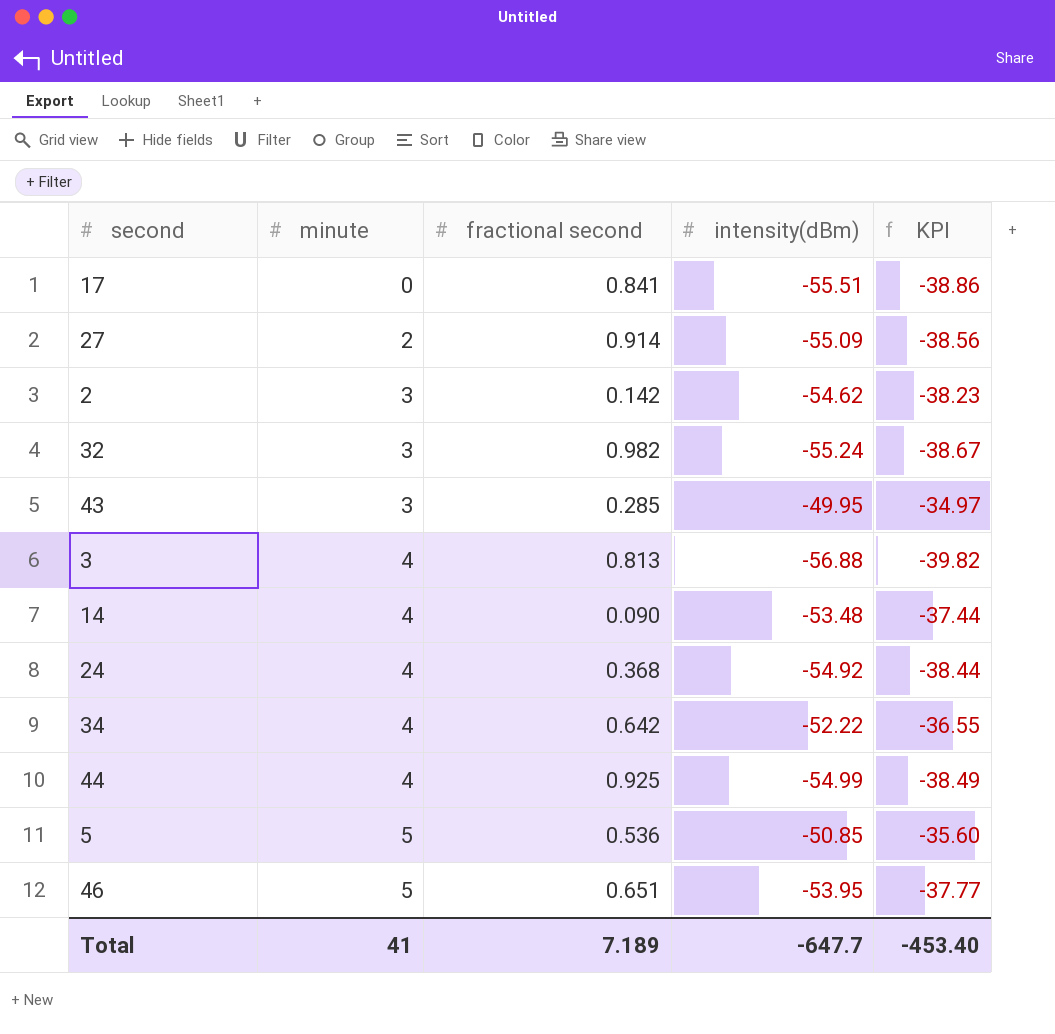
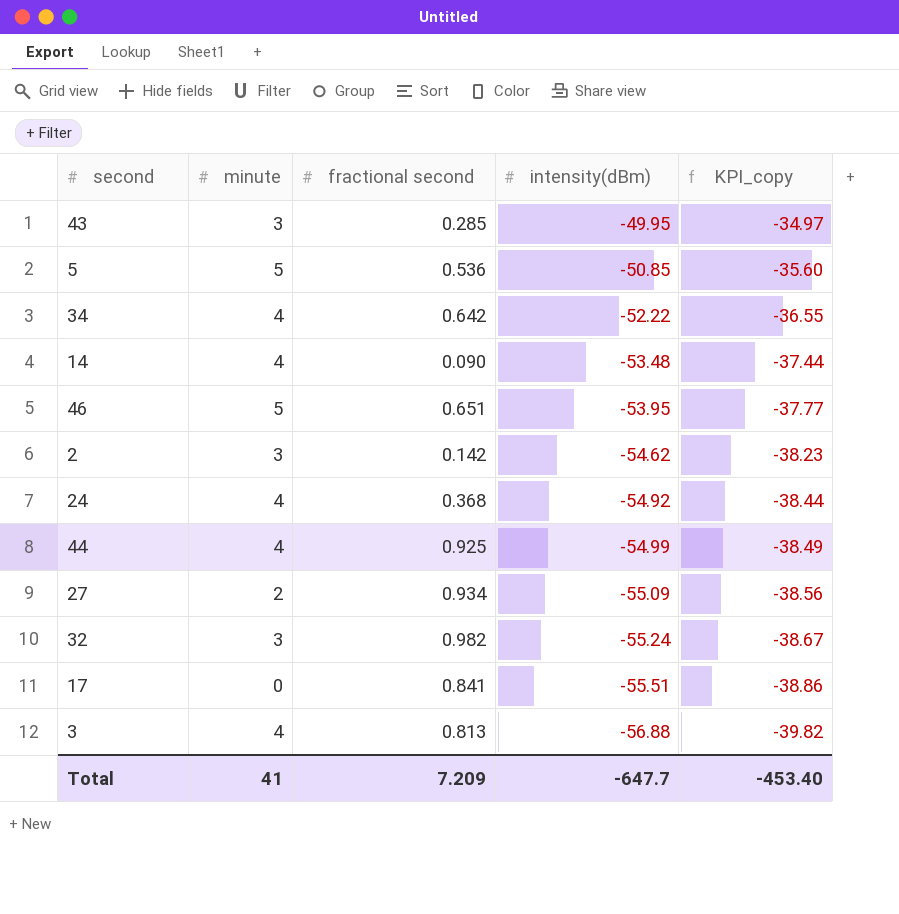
row order: minute ascending -> intensity(dBm) descending
column name: KPI -> KPI_copy
27 | fractional second: 0.914 -> 0.934
Total | fractional second: 7.189 -> 7.209

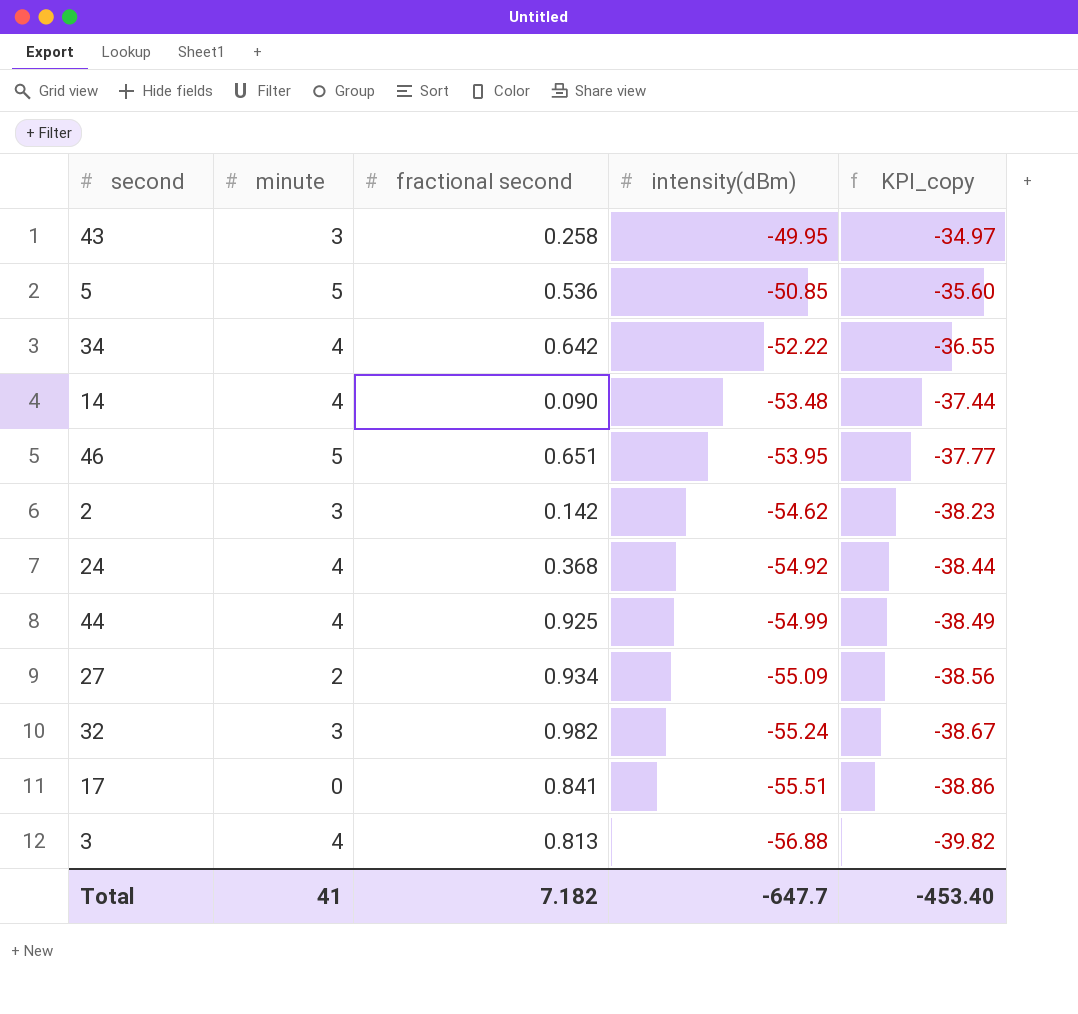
43 | fractional second: 0.285 -> 0.258
Total | fractional second: 7.209 -> 7.182

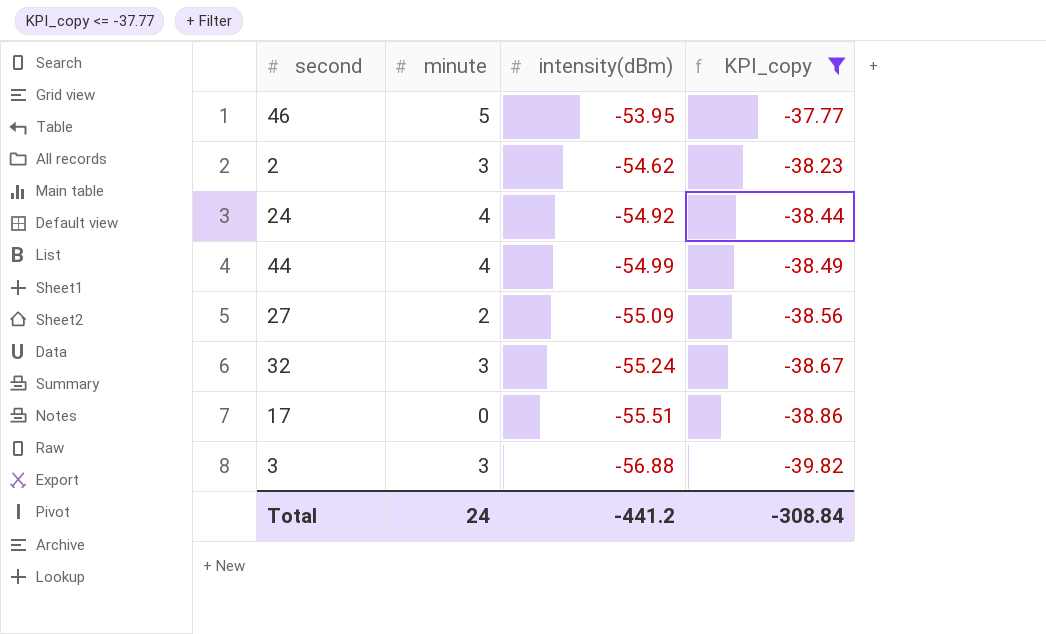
filter: none -> KPI_copy <= -37.77
column fractional second | position: 3 -> none
3 | minute: 4 -> 3
Total | minute: 41 -> 24
Total | intensity(dBm): -647.7 -> -441.2
Total | KPI_copy: -453.40 -> -308.84

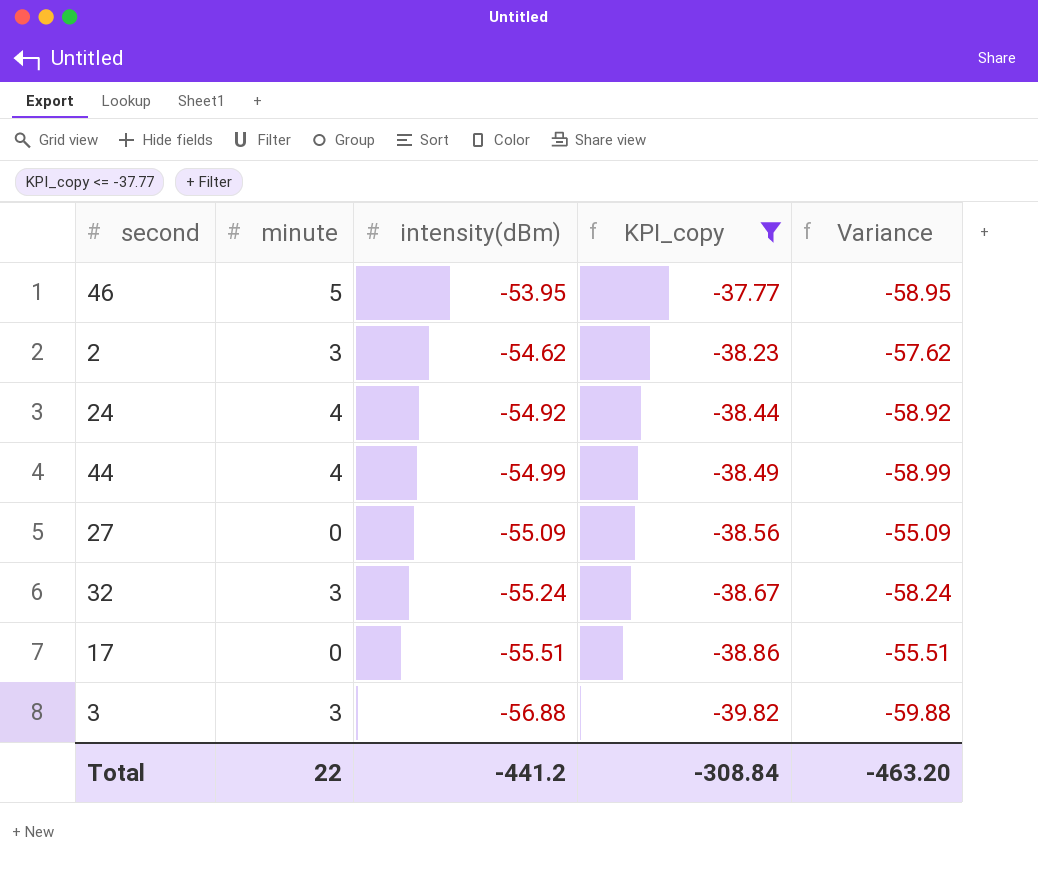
column Variance | formula: none -> [intensity(dBm)] - [minute]
27 | minute: 2 -> 0
Total | minute: 24 -> 22

